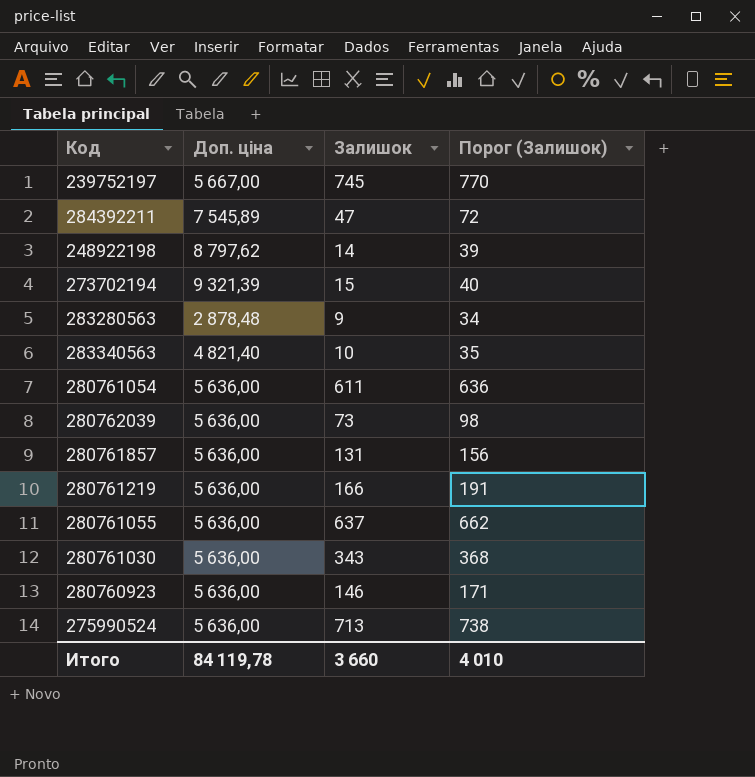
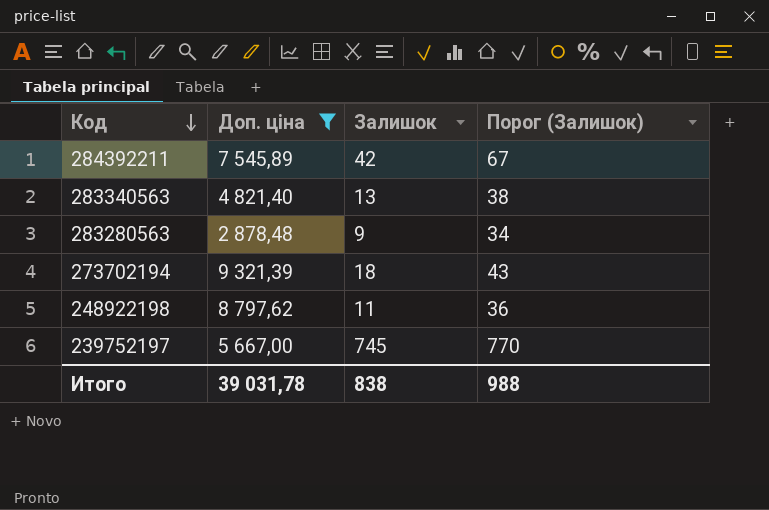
filter: none -> Доп. ціна != 5 636,00
row order: none -> Код descending
284392211 | Залишок: 47 -> 42
284392211 | Порог (Залишок): 72 -> 67
283340563 | Залишок: 10 -> 13
283340563 | Порог (Залишок): 35 -> 38
273702194 | Залишок: 15 -> 18
273702194 | Порог (Залишок): 40 -> 43
248922198 | Залишок: 14 -> 11
248922198 | Порог (Залишок): 39 -> 36
Итого | Доп. ціна: 84 119,78 -> 39 031,78
Итого | Залишок: 3 660 -> 838
Итого | Порог (Залишок): 4 010 -> 988

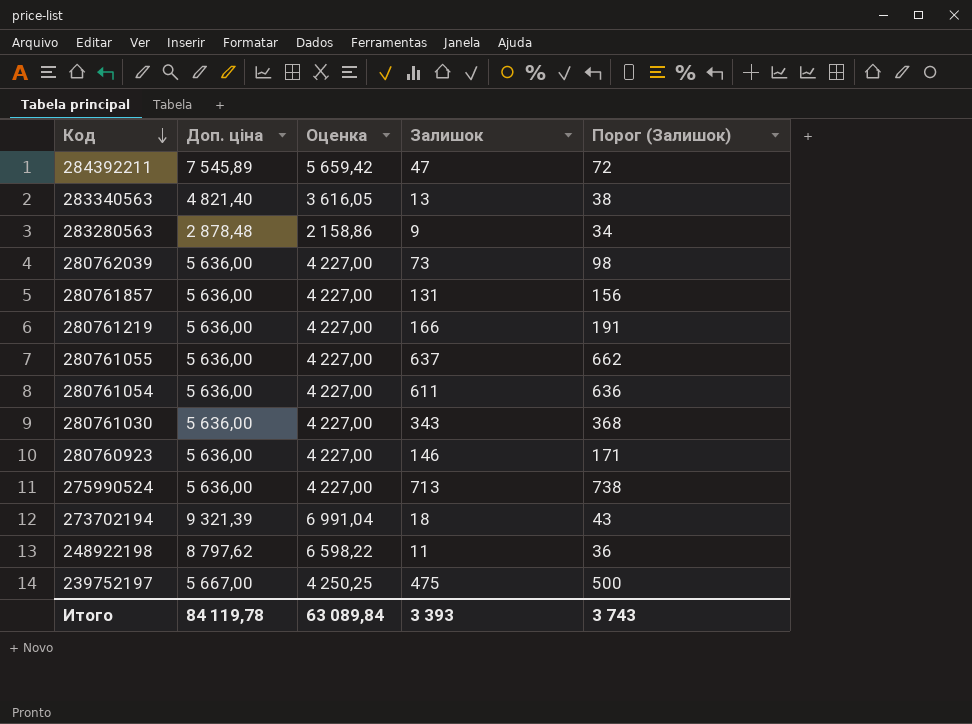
filter: Доп. ціна != 5 636,00 -> none
column Оценка | formula: none -> [Доп. ціна] * 0,75
284392211 | Залишок: 42 -> 47
284392211 | Порог (Залишок): 67 -> 72
239752197 | Залишок: 745 -> 475
239752197 | Порог (Залишок): 770 -> 500
Итого | Доп. ціна: 39 031,78 -> 84 119,78
Итого | Залишок: 838 -> 3 393
Итого | Порог (Залишок): 988 -> 3 743

